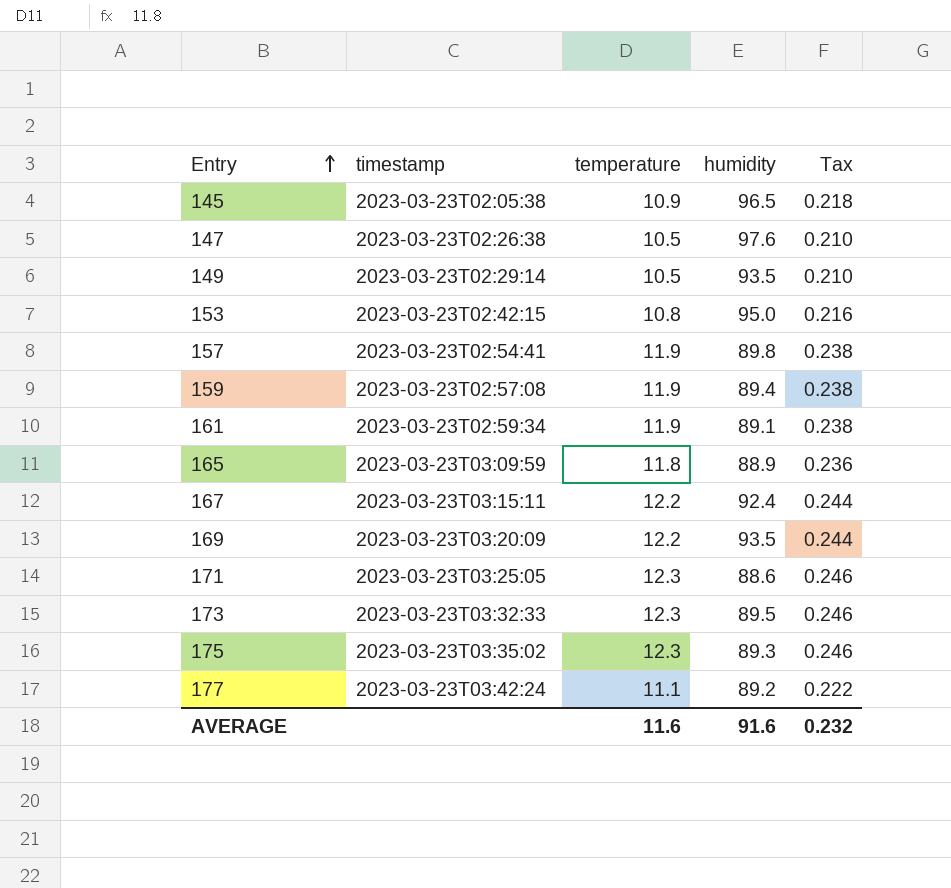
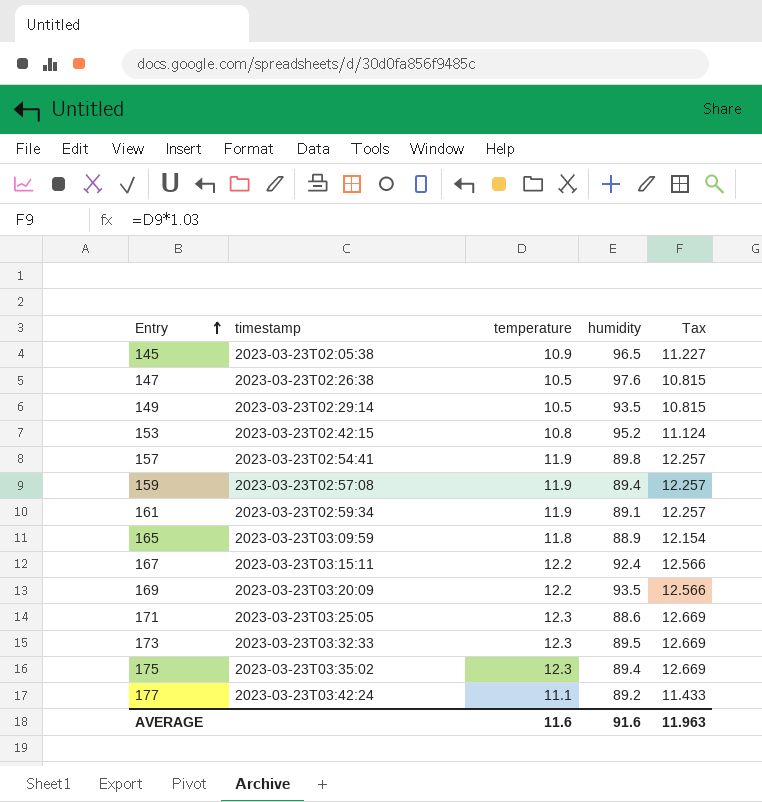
column Tax | formula: [temperature] * 0.02 -> [temperature] * 1.03
153 | humidity: 95.0 -> 95.2
175 | humidity: 89.3 -> 89.4
AVERAGE | Tax: 0.232 -> 11.963

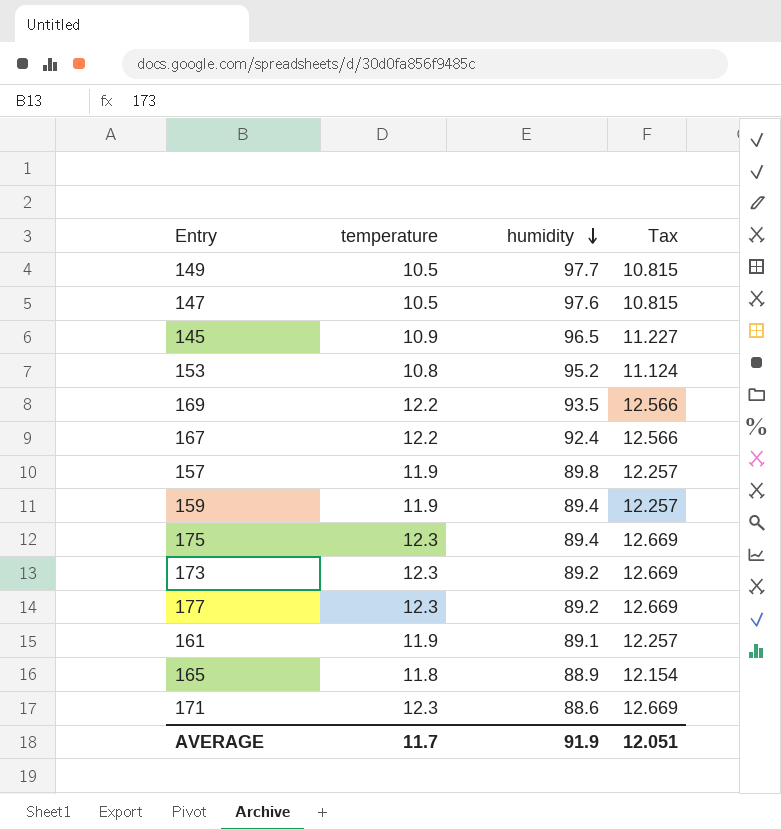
row order: Entry ascending -> humidity descending
column timestamp | position: 2 -> none
149 | humidity: 93.5 -> 97.7
173 | humidity: 89.5 -> 89.2
177 | temperature: 11.1 -> 12.3
177 | Tax: 11.433 -> 12.669
AVERAGE | temperature: 11.6 -> 11.7
AVERAGE | humidity: 91.6 -> 91.9
AVERAGE | Tax: 11.963 -> 12.051

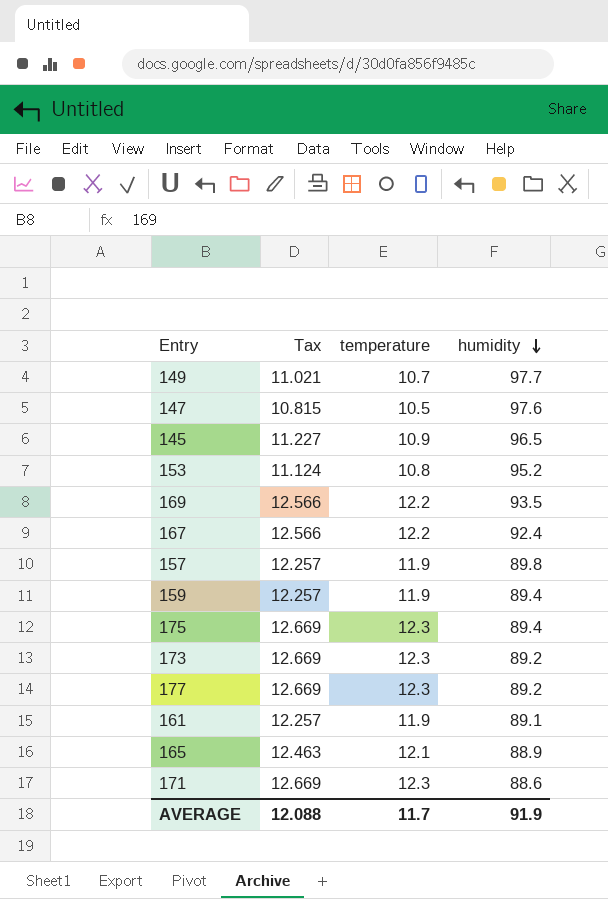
column Tax | position: 4 -> 2
149 | Tax: 10.815 -> 11.021
149 | temperature: 10.5 -> 10.7
165 | Tax: 12.154 -> 12.463
165 | temperature: 11.8 -> 12.1
AVERAGE | Tax: 12.051 -> 12.088

